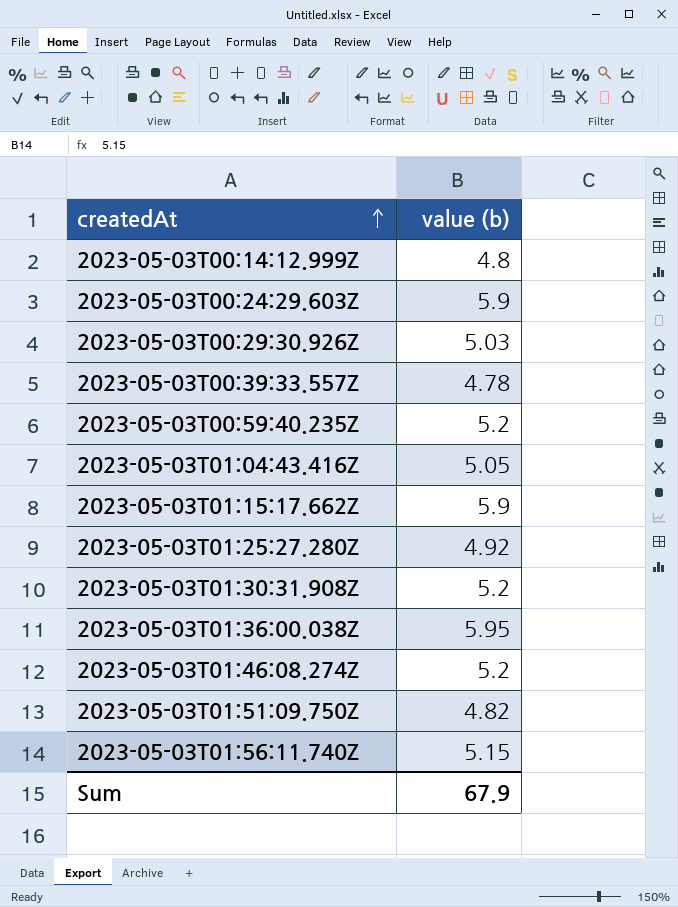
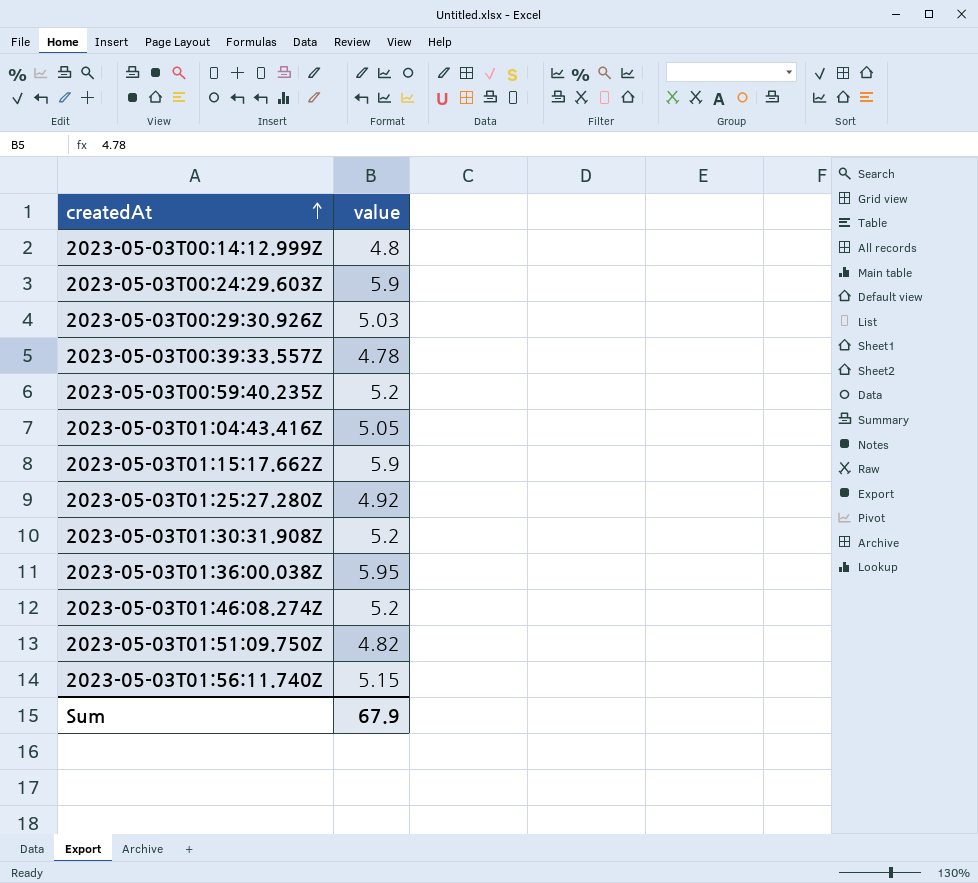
column name: value (b) -> value

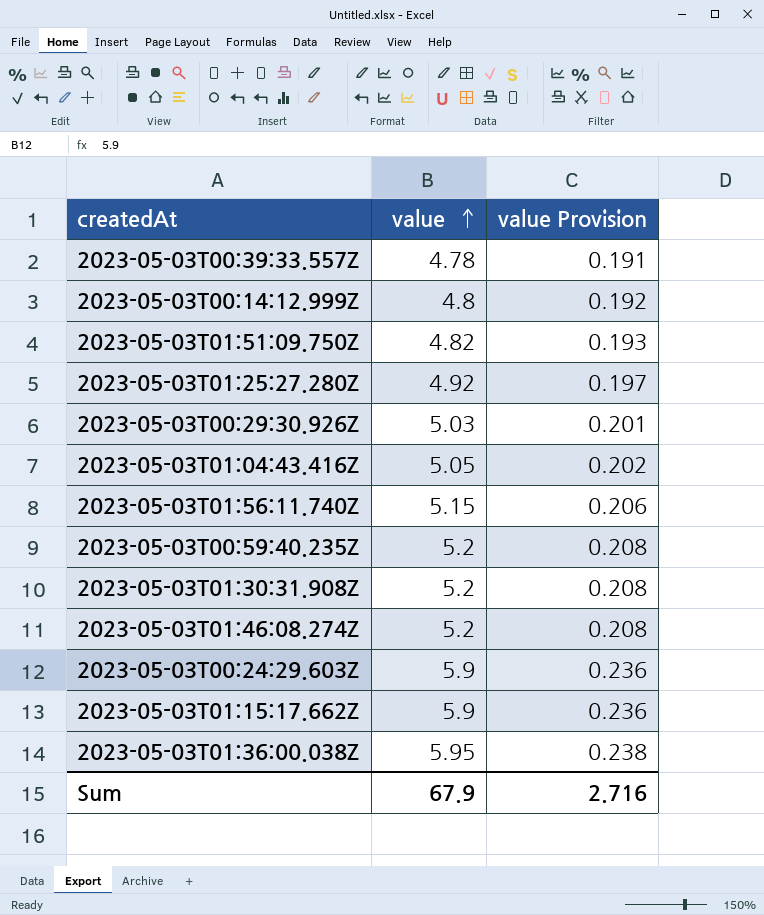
row order: createdAt ascending -> value ascending
column value Provision | formula: none -> [value] * 0.04

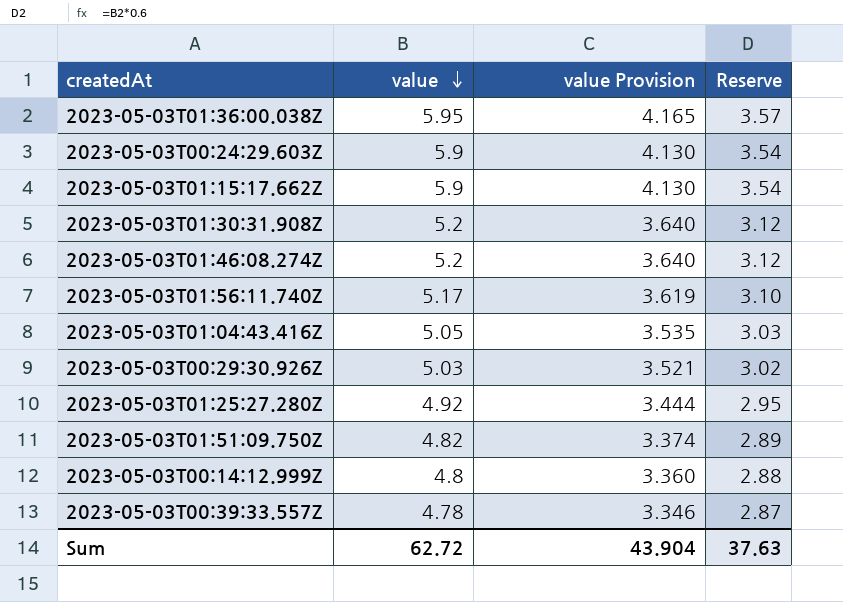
row order: value ascending -> value descending
column value Provision | formula: [value] * 0.04 -> [value] * 0.7
column Reserve | formula: none -> [value] * 0.6
row 2023-05-03T00:59:40.235Z: 5.2 | 0.208 -> none
2023-05-03T01:56:11.740Z | value: 5.15 -> 5.17
Sum | value: 67.9 -> 62.72
Sum | value Provision: 2.716 -> 43.904

